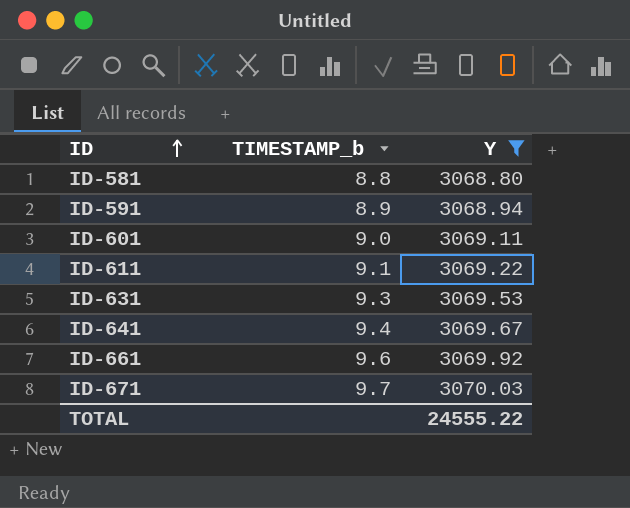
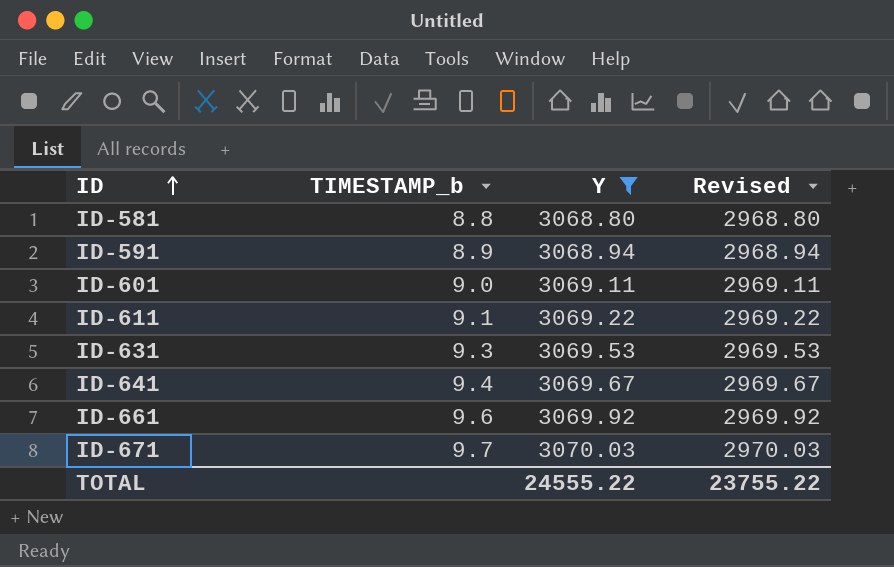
column Revised | formula: none -> [Y] - 100

